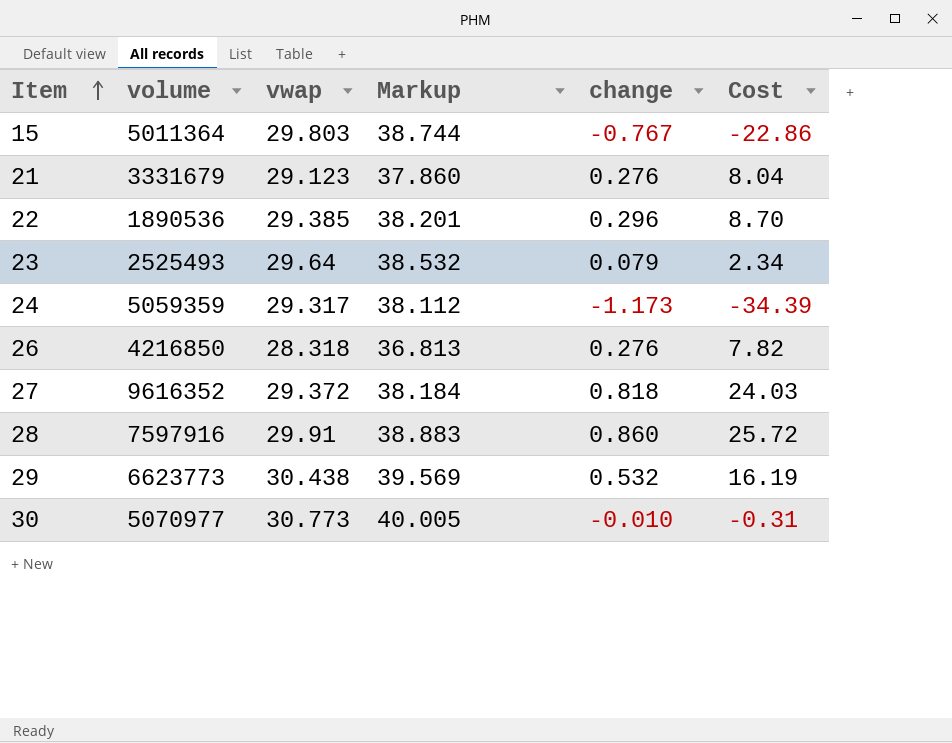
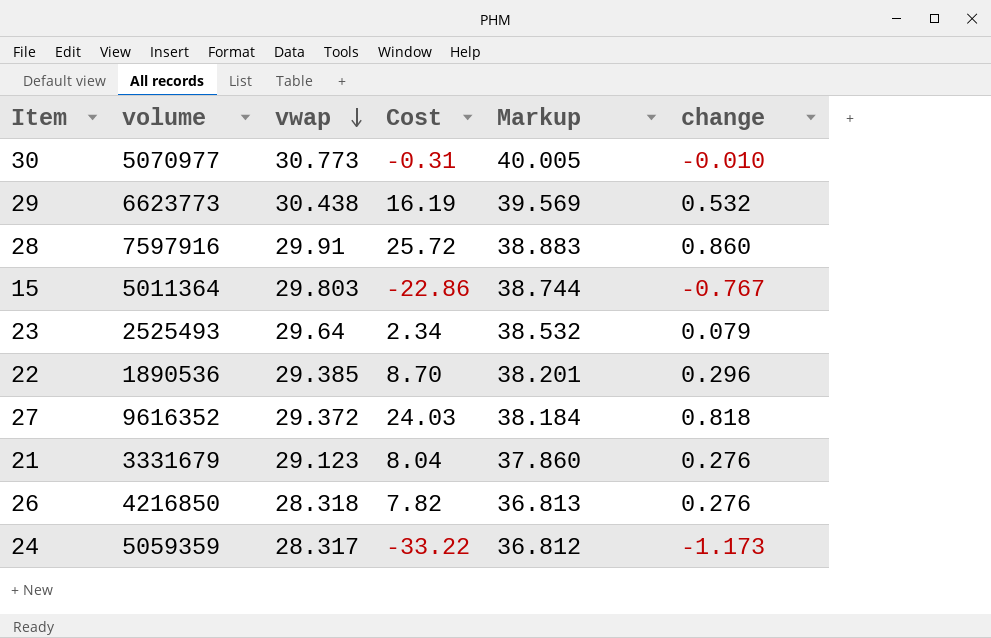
row order: Item ascending -> vwap descending
column Cost | position: 6 -> 4
24 | vwap: 29.317 -> 28.317
24 | Cost: -34.39 -> -33.22
24 | Markup: 38.112 -> 36.812

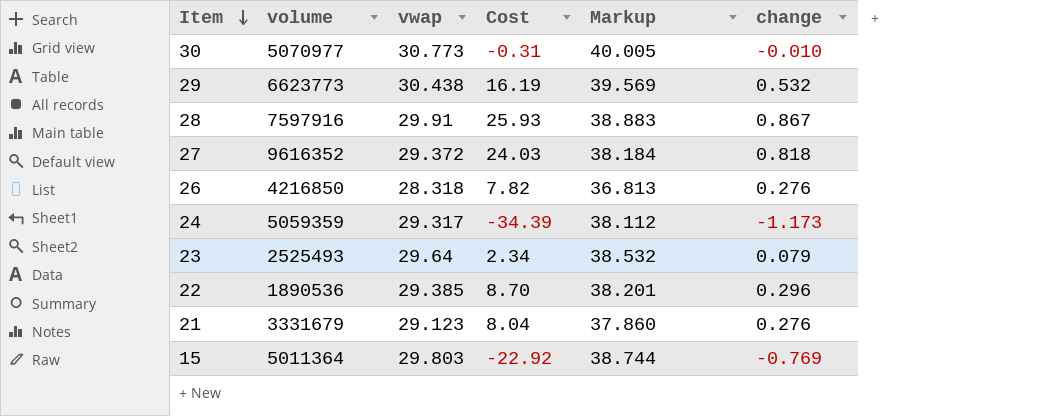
row order: vwap descending -> Item descending
28 | Cost: 25.72 -> 25.93
28 | change: 0.860 -> 0.867
24 | vwap: 28.317 -> 29.317
24 | Cost: -33.22 -> -34.39
24 | Markup: 36.812 -> 38.112
15 | Cost: -22.86 -> -22.92
15 | change: -0.767 -> -0.769

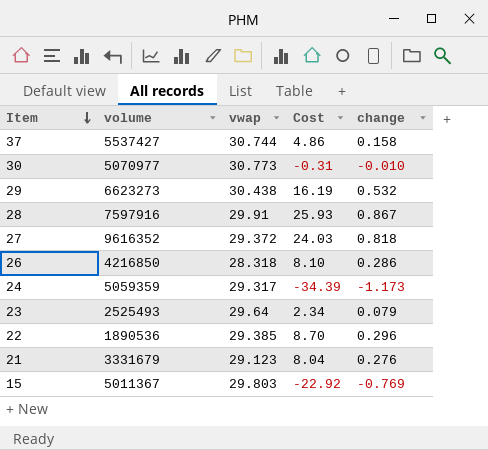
column Markup | formula: [vwap] * 1.3 -> none
row 37: none -> 5537427 | 30.744 | 4.86 | 0.158
29 | volume: 6623773 -> 6623273
26 | Cost: 7.82 -> 8.10
26 | change: 0.276 -> 0.286
15 | volume: 5011364 -> 5011367

